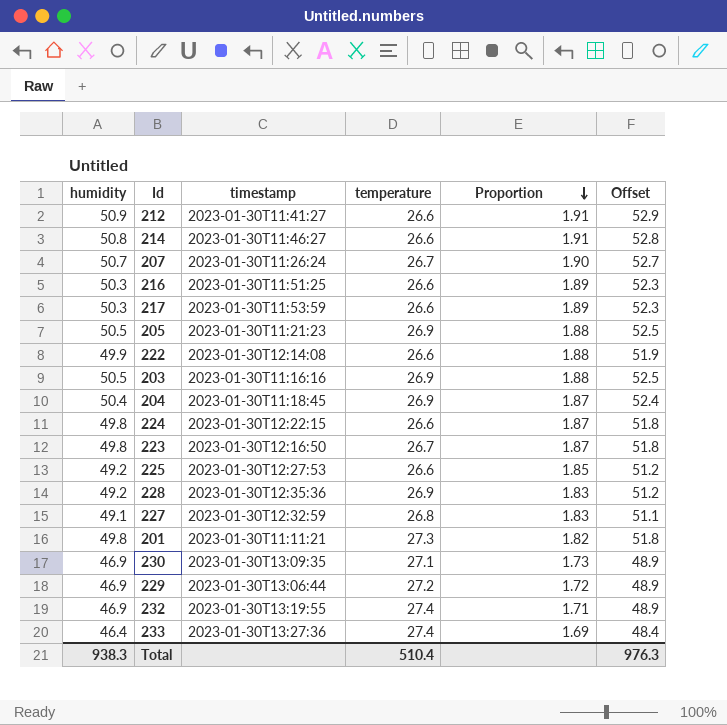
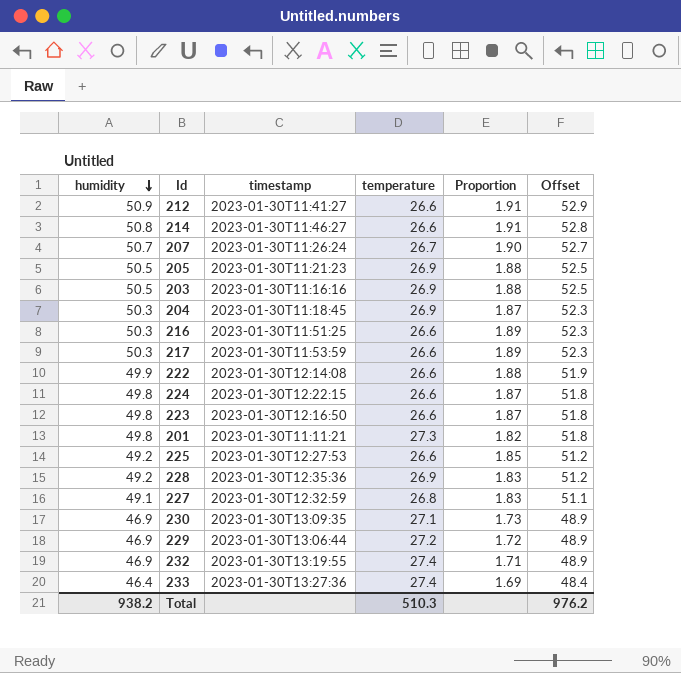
row order: Proportion descending -> humidity descending
204 | humidity: 50.4 -> 50.3
204 | Offset: 52.4 -> 52.3
223 | temperature: 26.7 -> 26.6
Total | humidity: 938.3 -> 938.2
Total | temperature: 510.4 -> 510.3
Total | Offset: 976.3 -> 976.2

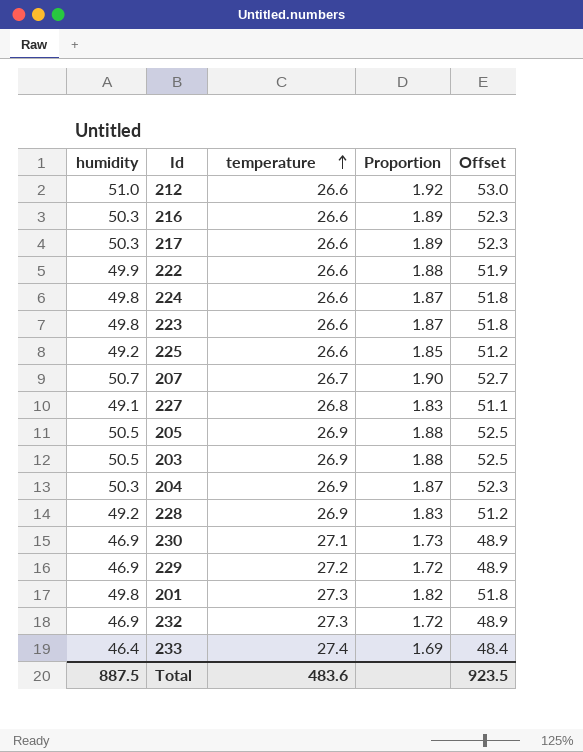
row order: humidity descending -> temperature ascending
column timestamp | position: 3 -> none
row 214: 50.8 | 2023-01-30T11:46:27 | 26.6 | 1.91 | 52.8 -> none
212 | humidity: 50.9 -> 51.0
212 | Proportion: 1.91 -> 1.92
212 | Offset: 52.9 -> 53.0
232 | temperature: 27.4 -> 27.3
232 | Proportion: 1.71 -> 1.72
Total | humidity: 938.2 -> 887.5
Total | temperature: 510.3 -> 483.6
Total | Offset: 976.2 -> 923.5

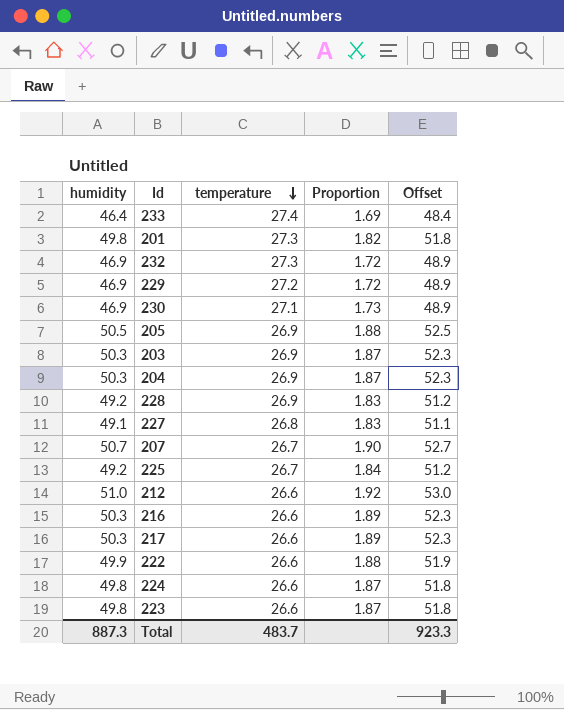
row order: temperature ascending -> temperature descending
203 | humidity: 50.5 -> 50.3
203 | Proportion: 1.88 -> 1.87
203 | Offset: 52.5 -> 52.3
225 | temperature: 26.6 -> 26.7
225 | Proportion: 1.85 -> 1.84
Total | humidity: 887.5 -> 887.3
Total | temperature: 483.6 -> 483.7
Total | Offset: 923.5 -> 923.3

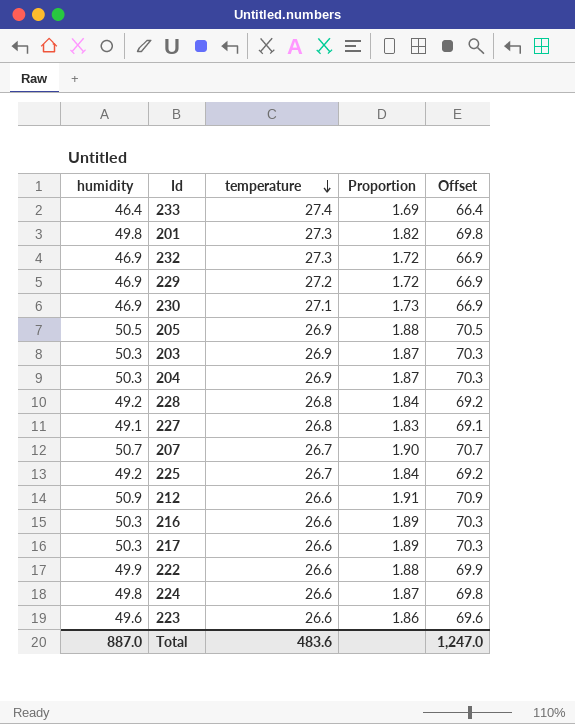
column Offset | formula: [humidity] + 2 -> [humidity] + 20
228 | temperature: 26.9 -> 26.8
228 | Proportion: 1.83 -> 1.84
212 | humidity: 51.0 -> 50.9
212 | Proportion: 1.92 -> 1.91
223 | humidity: 49.8 -> 49.6
223 | Proportion: 1.87 -> 1.86
Total | humidity: 887.3 -> 887.0
Total | temperature: 483.7 -> 483.6
Total | Offset: 923.3 -> 1,247.0

